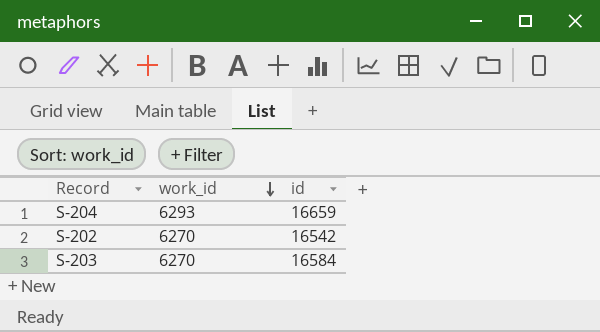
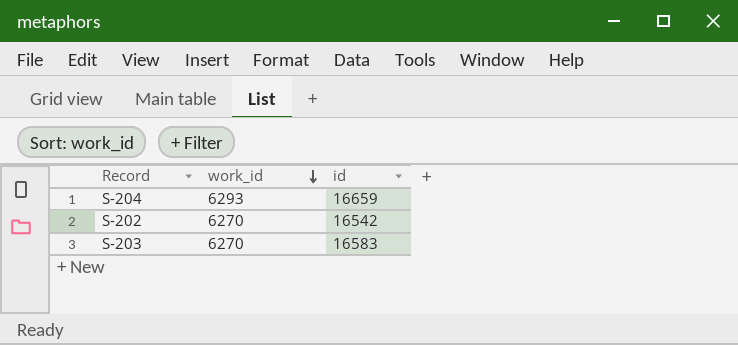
S-203 | id: 16584 -> 16583

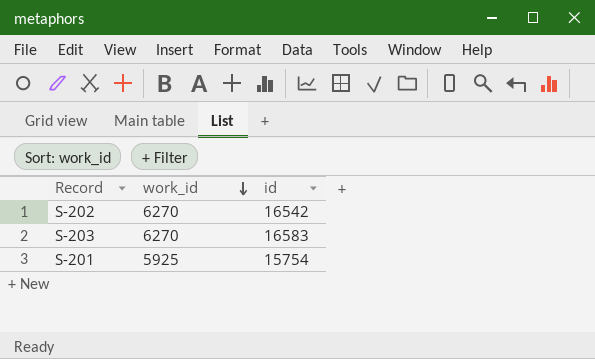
row S-204: 6293 | 16659 -> none
row S-201: none -> 5925 | 15754

